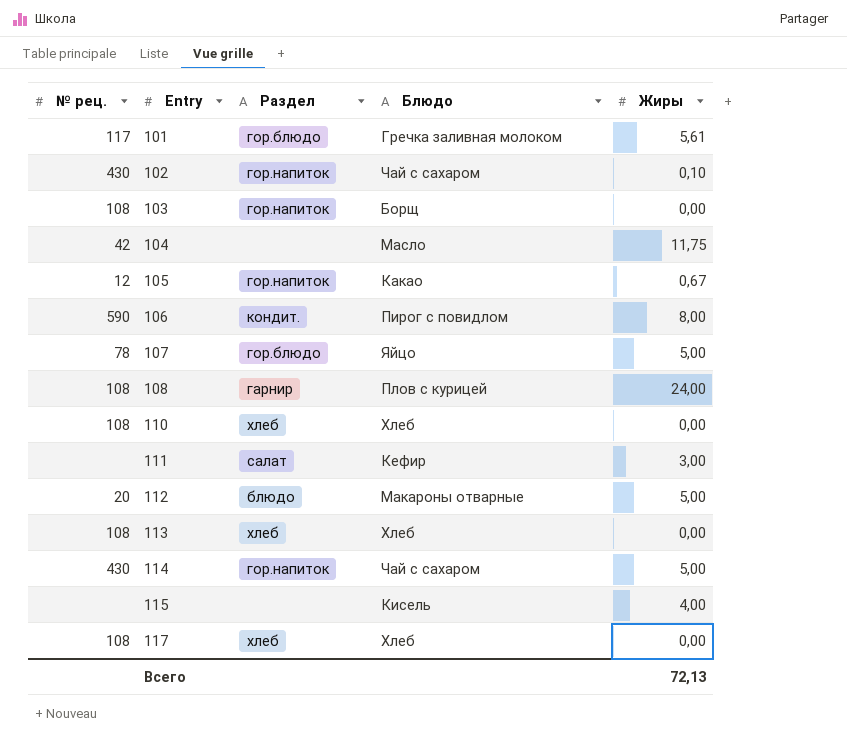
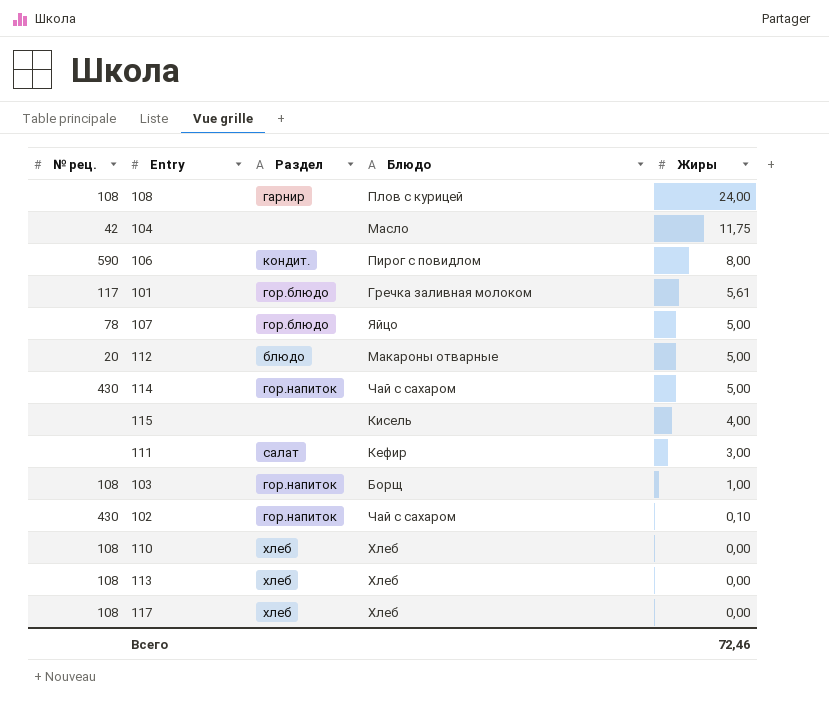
row order: Entry ascending -> Жиры descending
row 105: 12 | гор.напиток | Какао | 0,67 -> none
103 | Жиры: 0,00 -> 1,00
Всего | Жиры: 72,13 -> 72,46

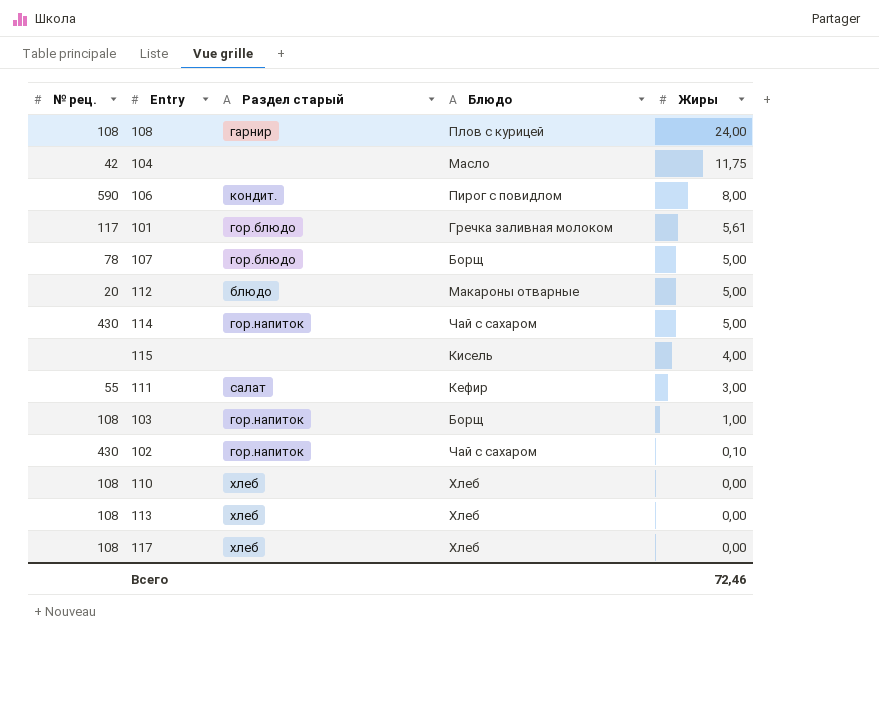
column name: Раздел -> Раздел старый
107 | Блюдо: Яйцо -> Борщ
111 | № рец.: none -> 55

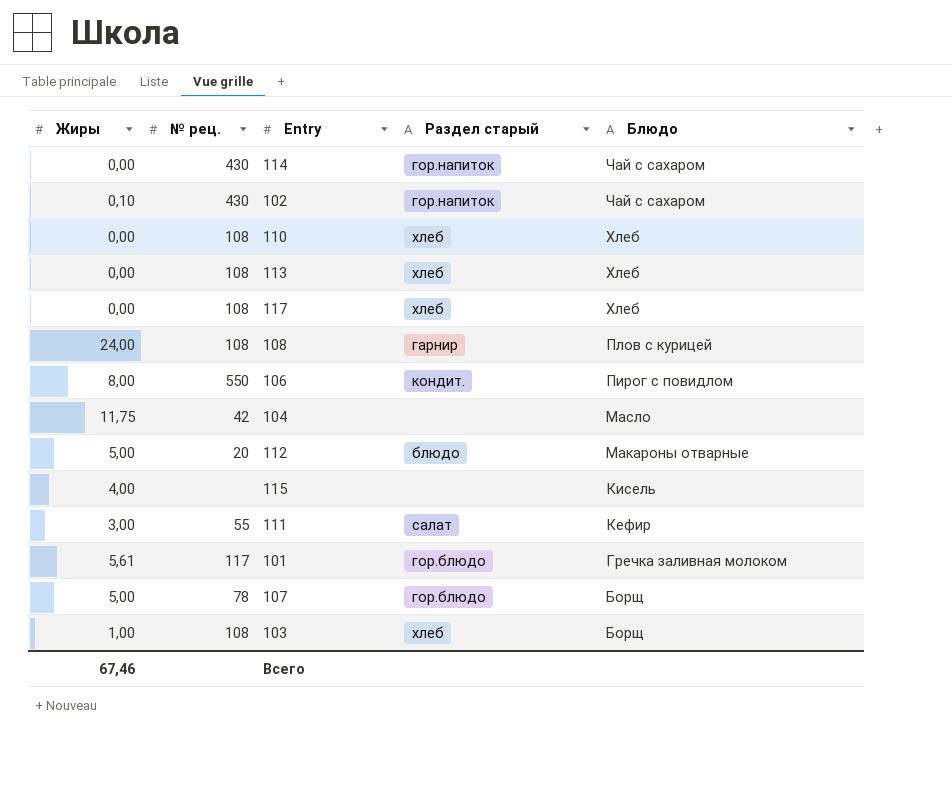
row order: Жиры descending -> Блюдо descending
column Жиры | position: 5 -> 1
114 | Жиры: 5,00 -> 0,00
106 | № рец.: 590 -> 550
103 | Раздел старый: гор.напиток -> хлеб
Всего | Жиры: 72,46 -> 67,46

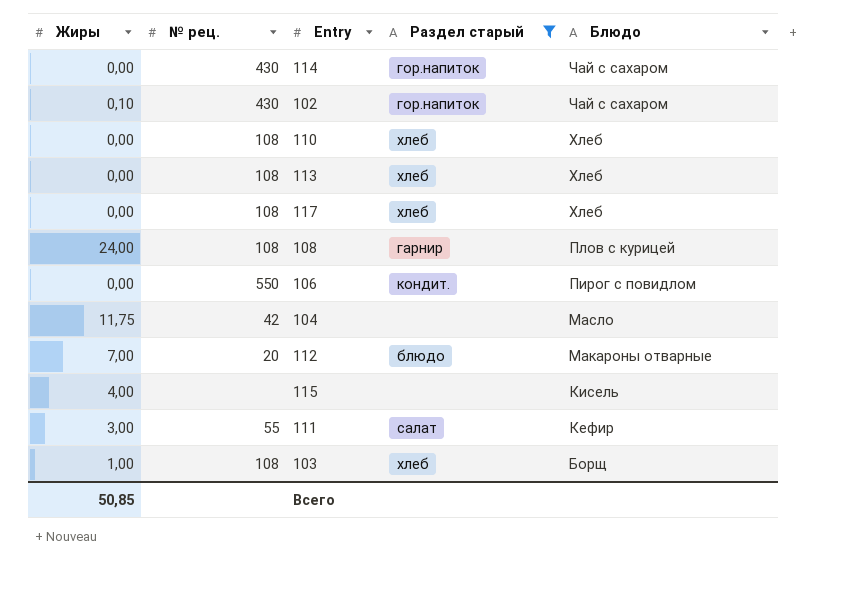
filter: none -> Раздел старый != гор.блюдо
106 | Жиры: 8,00 -> 0,00
112 | Жиры: 5,00 -> 7,00
Всего | Жиры: 67,46 -> 50,85

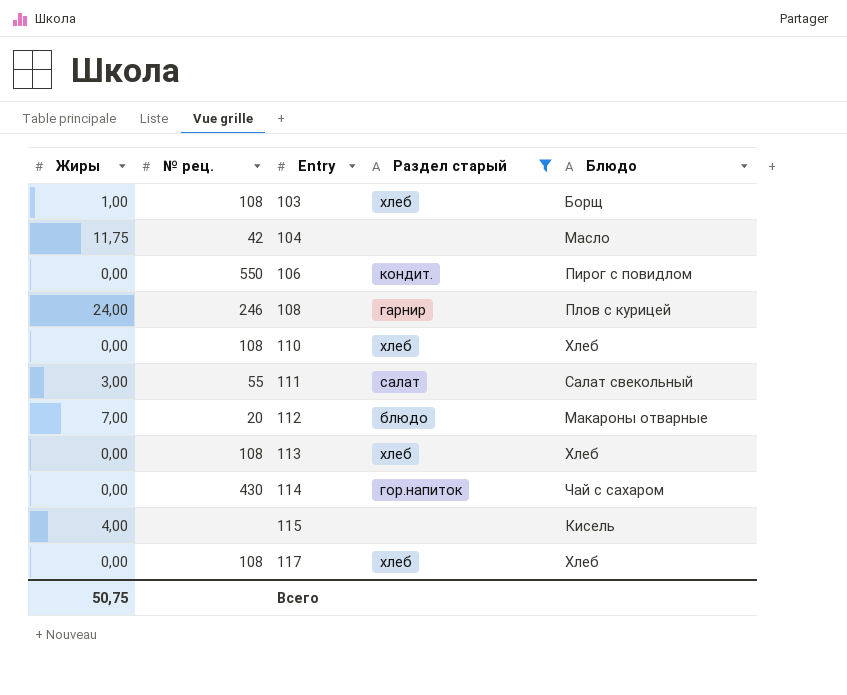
row order: Блюдо descending -> Entry ascending
row 102: 0,10 | 430 | гор.напиток | Чай с сахаром -> none
108 | № рец.: 108 -> 246
111 | Блюдо: Кефир -> Салат свекольный
Всего | Жиры: 50,85 -> 50,75

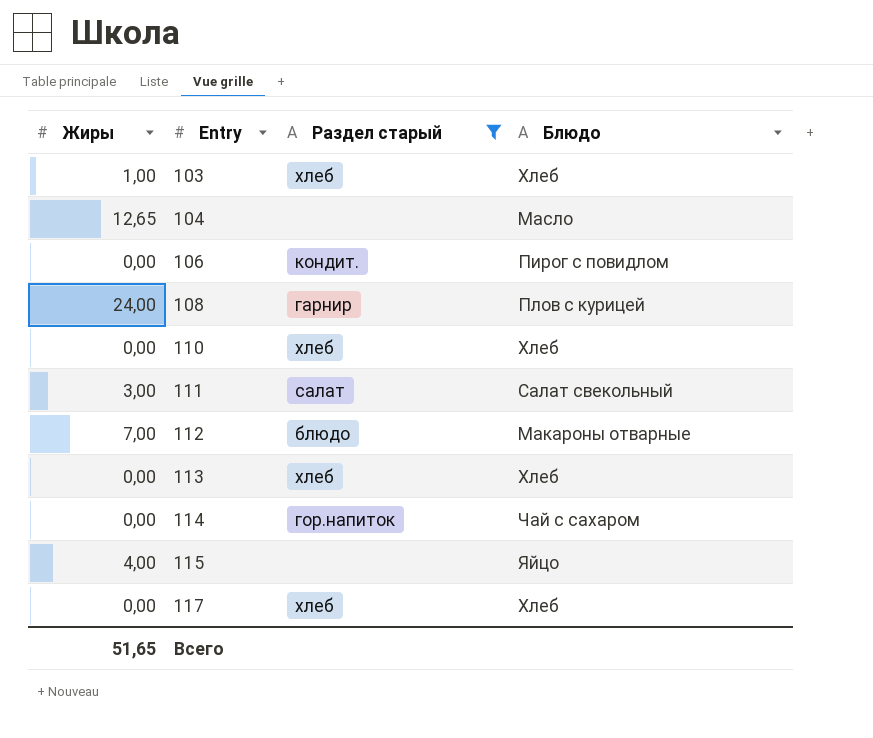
column № рец. | position: 2 -> none
103 | Блюдо: Борщ -> Хлеб
104 | Жиры: 11,75 -> 12,65
115 | Блюдо: Кисель -> Яйцо
Всего | Жиры: 50,75 -> 51,65

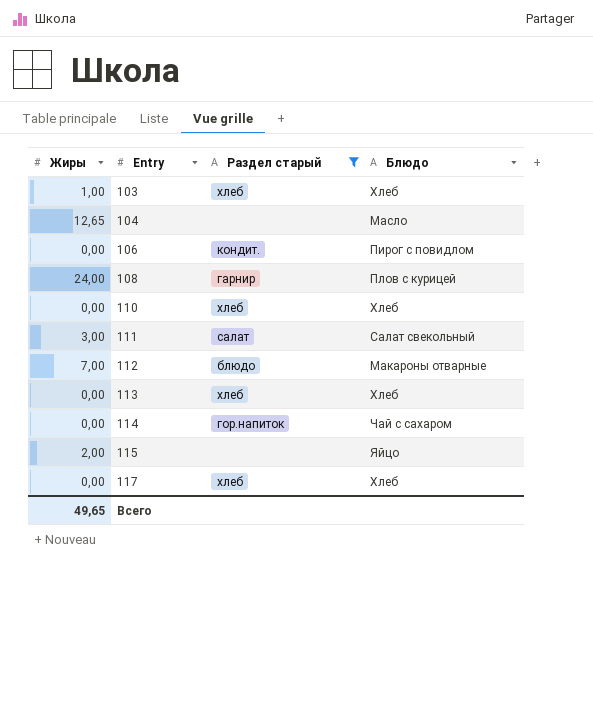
115 | Жиры: 4,00 -> 2,00
Всего | Жиры: 51,65 -> 49,65

